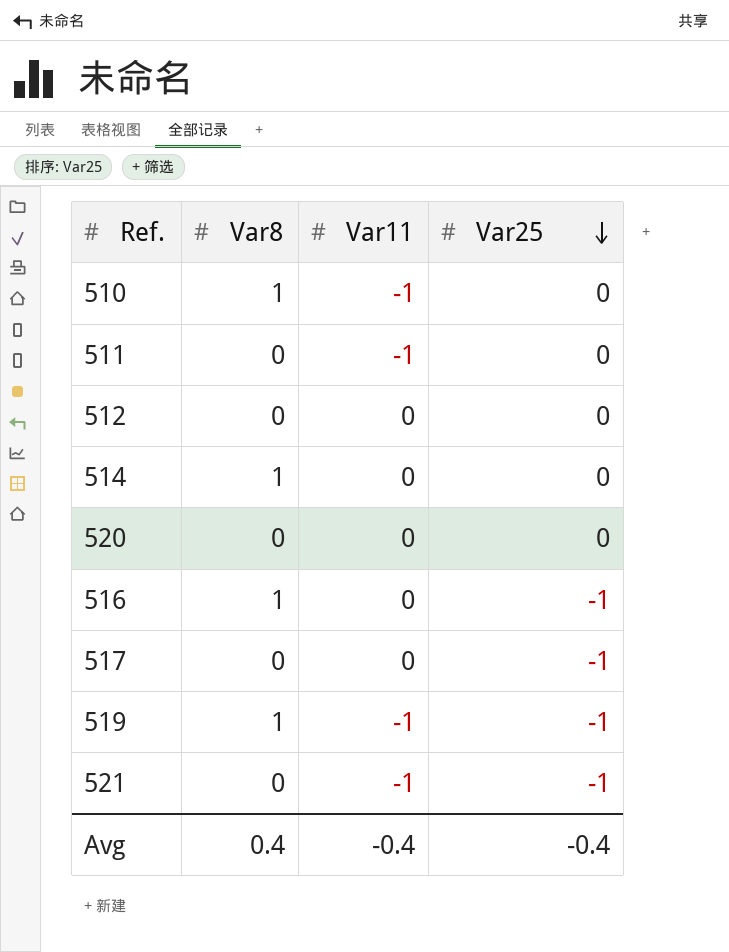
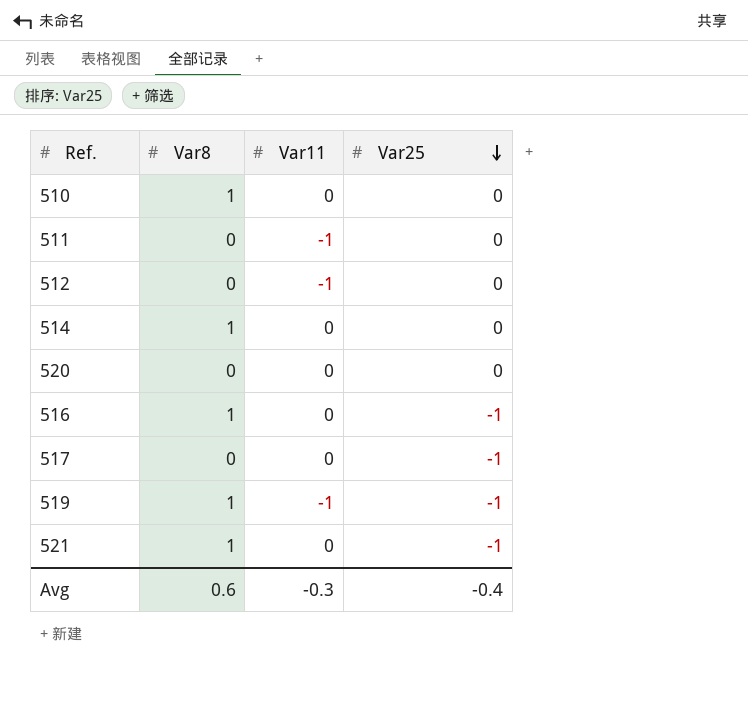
510 | Var11: -1 -> 0
512 | Var11: 0 -> -1
521 | Var8: 0 -> 1
521 | Var11: -1 -> 0
Avg | Var8: 0.4 -> 0.6
Avg | Var11: -0.4 -> -0.3

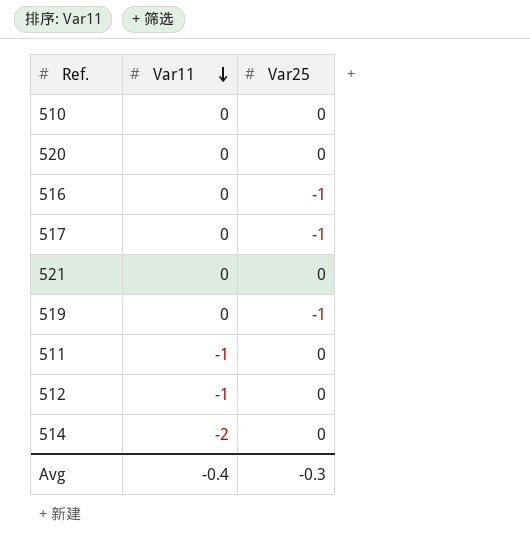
row order: Var25 descending -> Var11 descending
column Var8 | position: 2 -> none
521 | Var25: -1 -> 0
519 | Var11: -1 -> 0
514 | Var11: 0 -> -2
Avg | Var11: -0.3 -> -0.4
Avg | Var25: -0.4 -> -0.3

